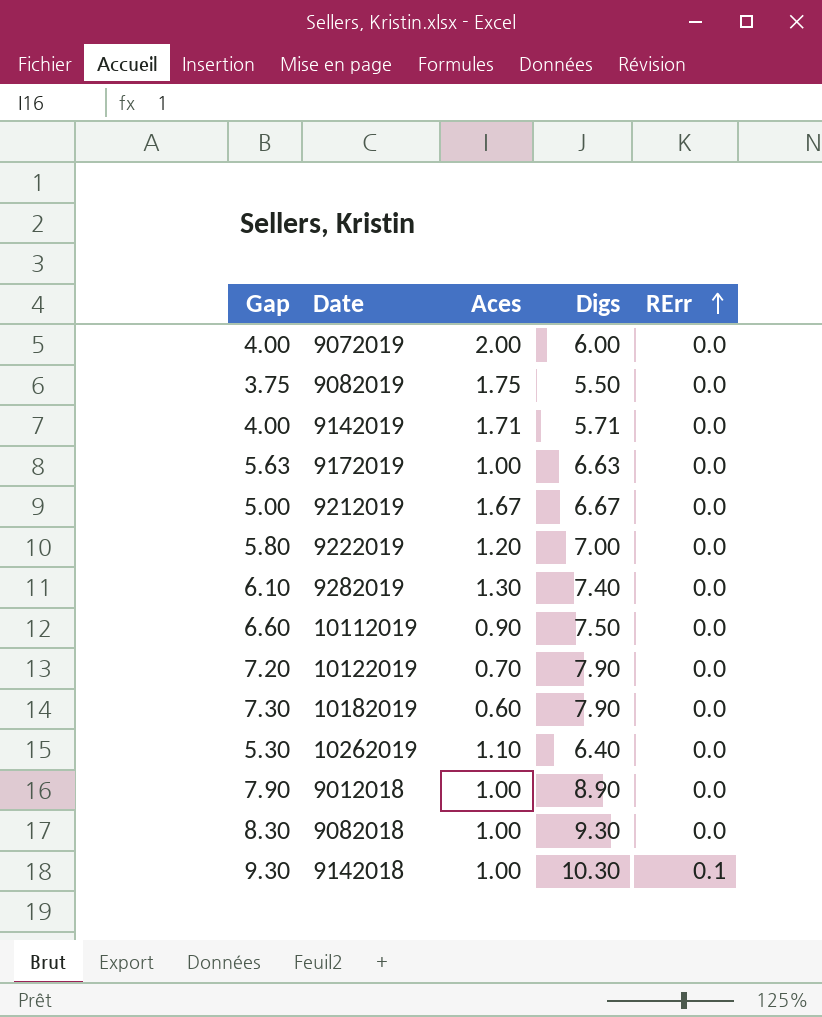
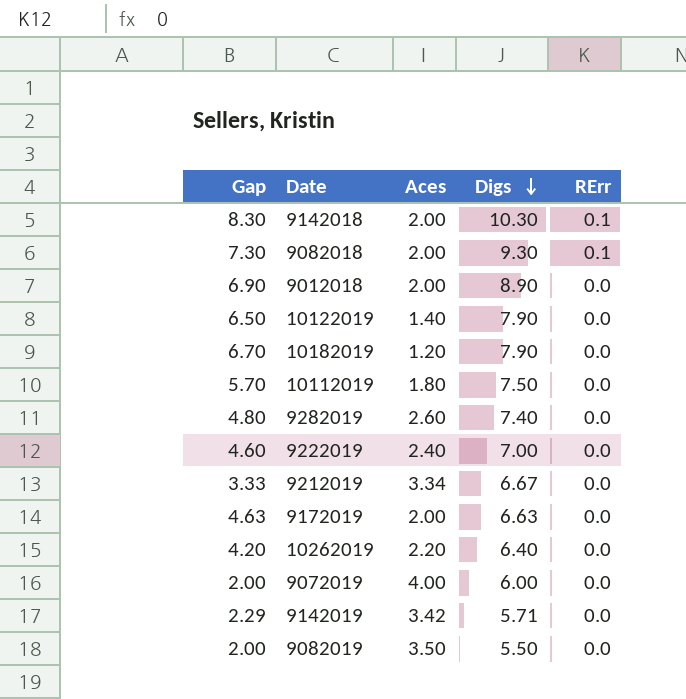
row order: RErr ascending -> Digs descending
9142018 | Gap: 9.30 -> 8.30
9142018 | Aces: 1.00 -> 2.00
9082018 | Gap: 8.30 -> 7.30
9082018 | Aces: 1.00 -> 2.00
9082018 | RErr: 0.0 -> 0.1
9012018 | Gap: 7.90 -> 6.90
9012018 | Aces: 1.00 -> 2.00
10122019 | Gap: 7.20 -> 6.50
10122019 | Aces: 0.70 -> 1.40
10182019 | Gap: 7.30 -> 6.70
10182019 | Aces: 0.60 -> 1.20
10112019 | Gap: 6.60 -> 5.70
10112019 | Aces: 0.90 -> 1.80
9282019 | Gap: 6.10 -> 4.80
9282019 | Aces: 1.30 -> 2.60
9222019 | Gap: 5.80 -> 4.60
9222019 | Aces: 1.20 -> 2.40
9212019 | Gap: 5.00 -> 3.33
9212019 | Aces: 1.67 -> 3.34
9172019 | Gap: 5.63 -> 4.63
9172019 | Aces: 1.00 -> 2.00
10262019 | Gap: 5.30 -> 4.20
10262019 | Aces: 1.10 -> 2.20
9072019 | Gap: 4.00 -> 2.00
9072019 | Aces: 2.00 -> 4.00
9142019 | Gap: 4.00 -> 2.29
9142019 | Aces: 1.71 -> 3.42
9082019 | Gap: 3.75 -> 2.00
9082019 | Aces: 1.75 -> 3.50

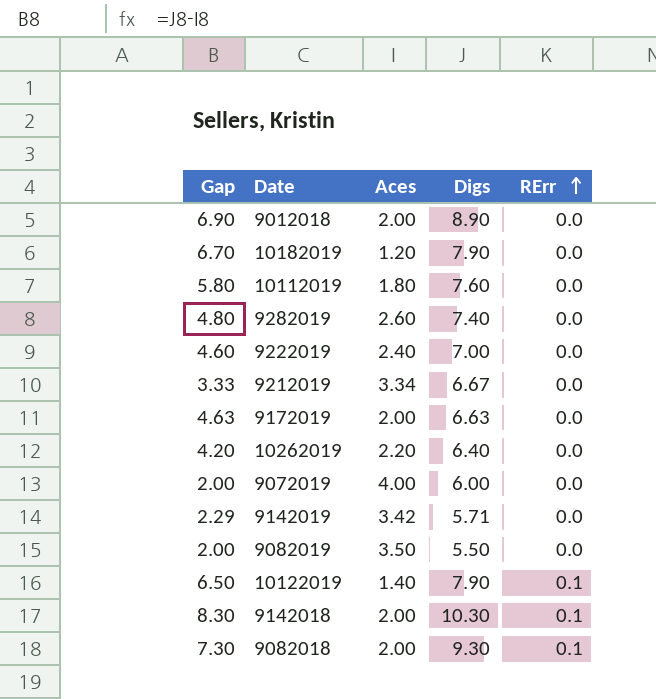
row order: Digs descending -> RErr ascending
10112019 | Gap: 5.70 -> 5.80
10112019 | Digs: 7.50 -> 7.60
10122019 | RErr: 0.0 -> 0.1

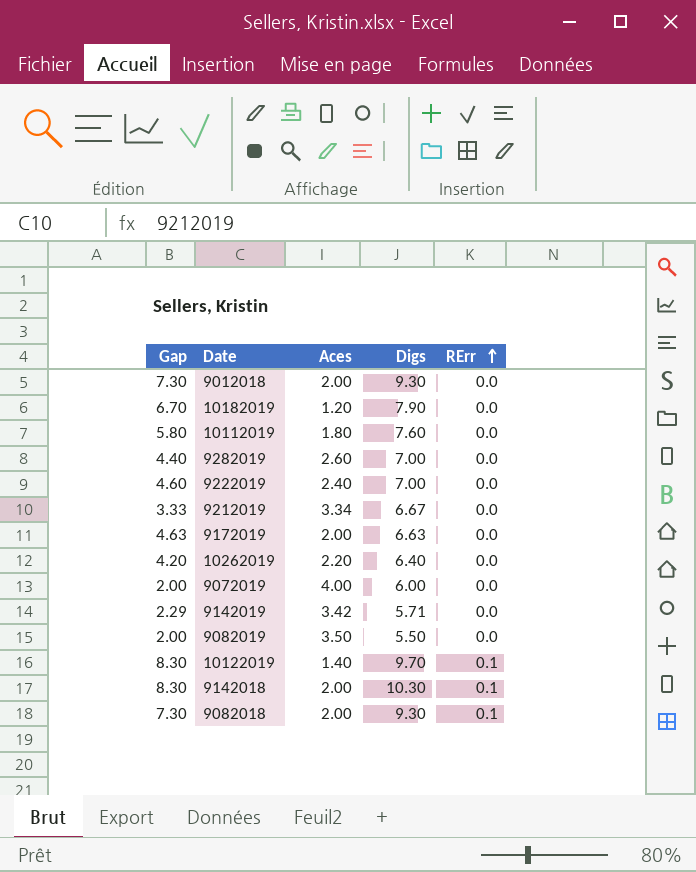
9012018 | Gap: 6.90 -> 7.30
9012018 | Digs: 8.90 -> 9.30
9282019 | Gap: 4.80 -> 4.40
9282019 | Digs: 7.40 -> 7.00
10122019 | Gap: 6.50 -> 8.30
10122019 | Digs: 7.90 -> 9.70

